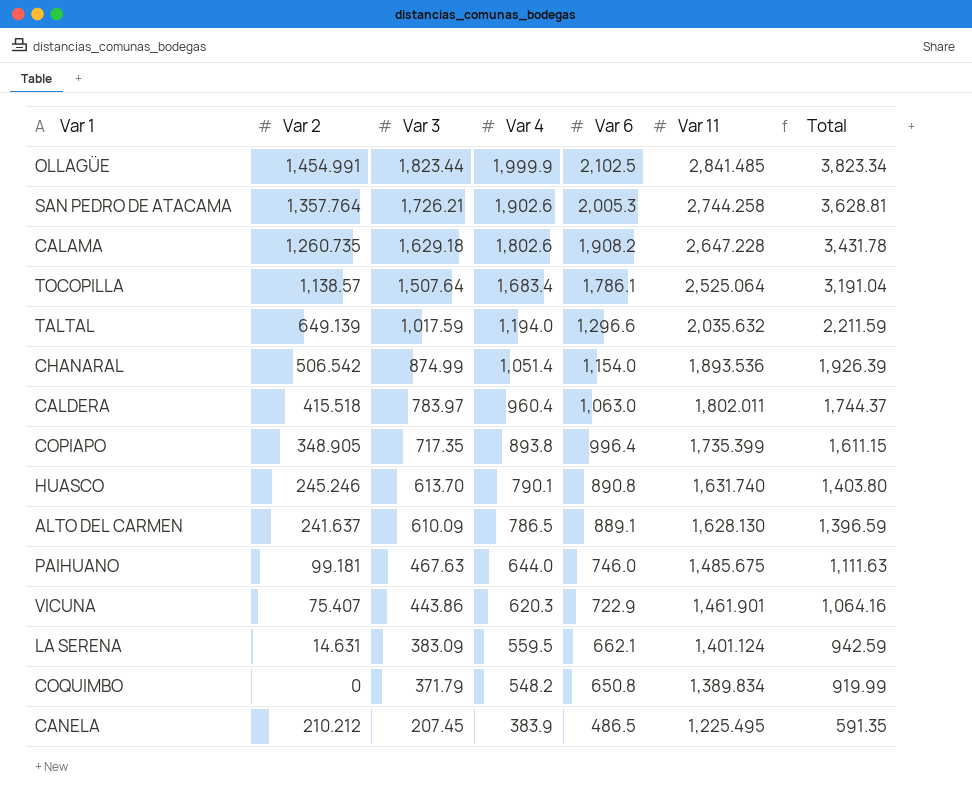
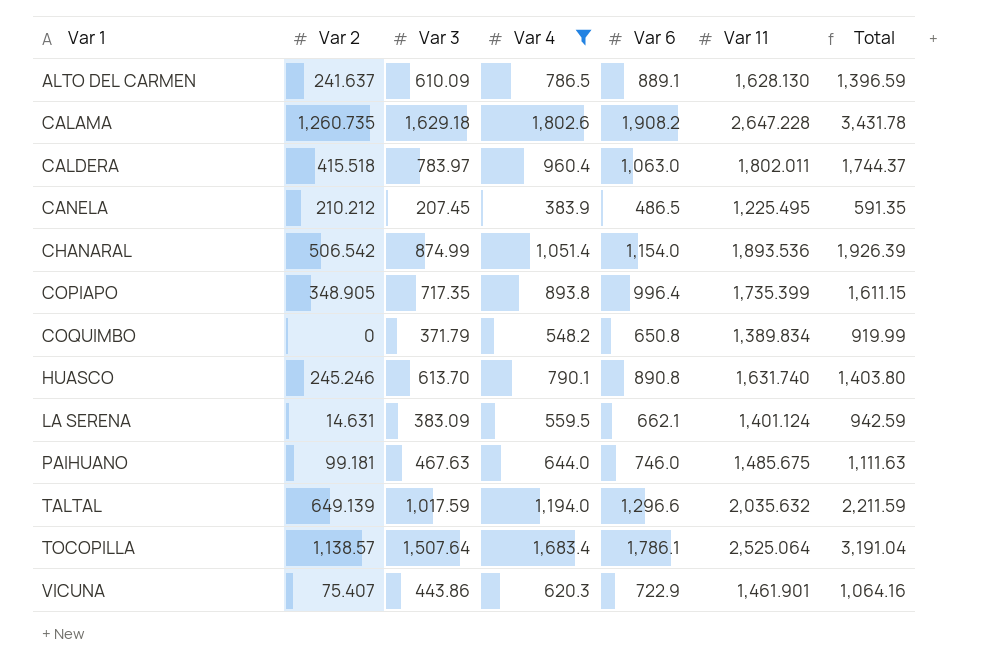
filter: none -> Var 4 <= 1,802.6
row order: Var 3 descending -> Var 1 ascending

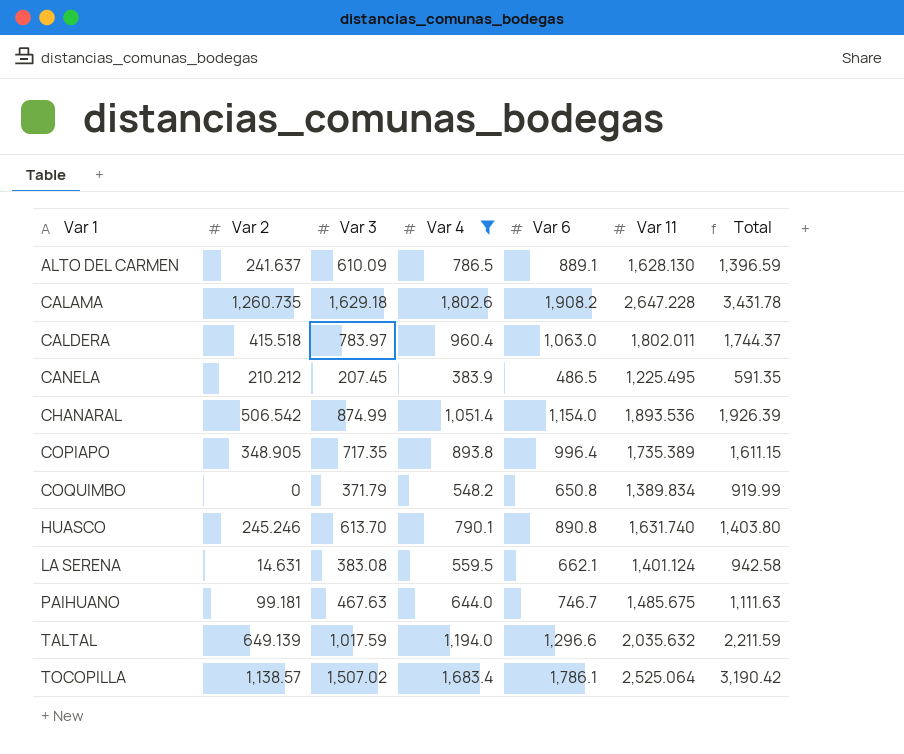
row VICUNA: 75.407 | 443.86 | 620.3 | 722.9 | 1,461.901 | 1,064.16 -> none
COPIAPO | Var 11: 1,735.399 -> 1,735.389
LA SERENA | Var 3: 383.09 -> 383.08
LA SERENA | Total: 942.59 -> 942.58
PAIHUANO | Var 6: 746.0 -> 746.7
TOCOPILLA | Var 3: 1,507.64 -> 1,507.02
TOCOPILLA | Total: 3,191.04 -> 3,190.42

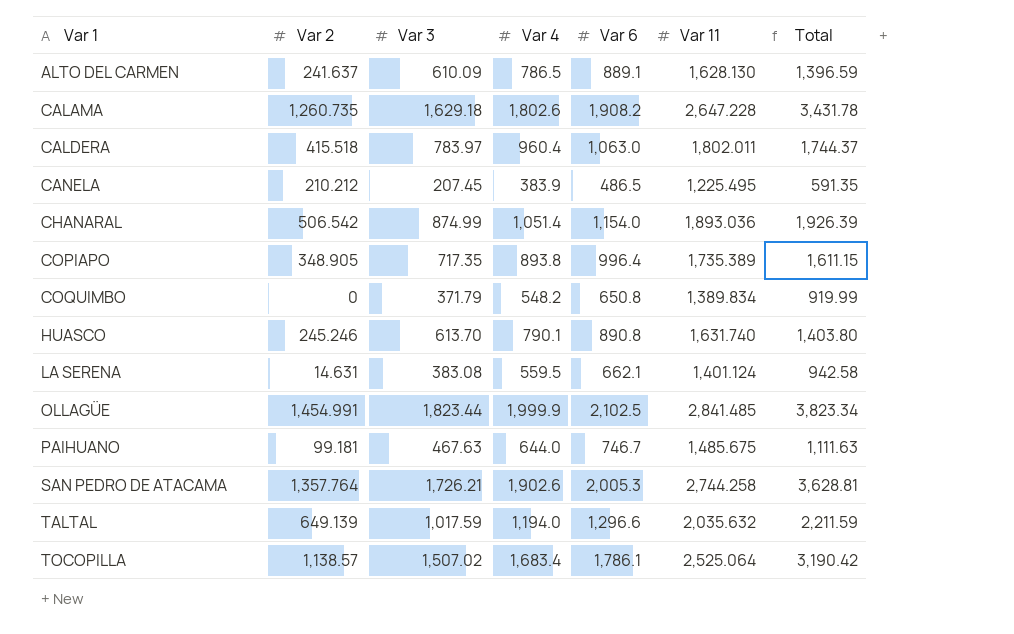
filter: Var 4 <= 1,802.6 -> none
CHANARAL | Var 11: 1,893.536 -> 1,893.036

